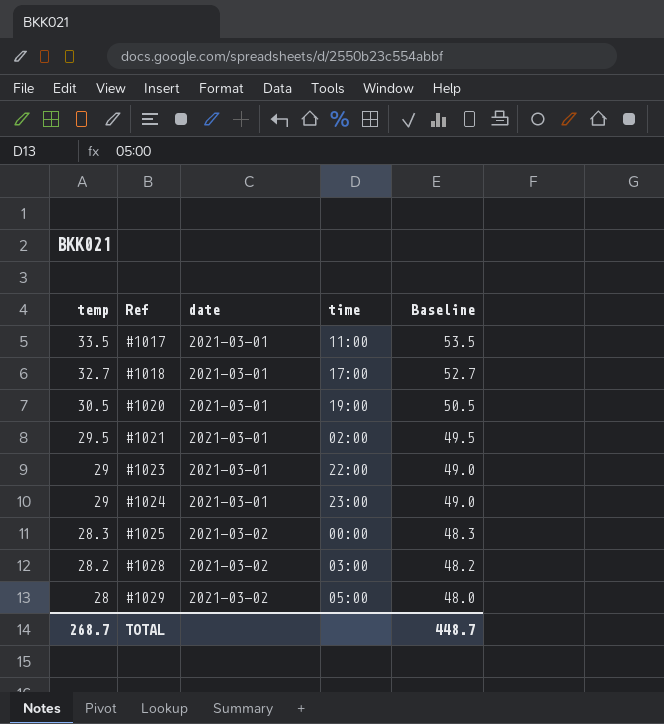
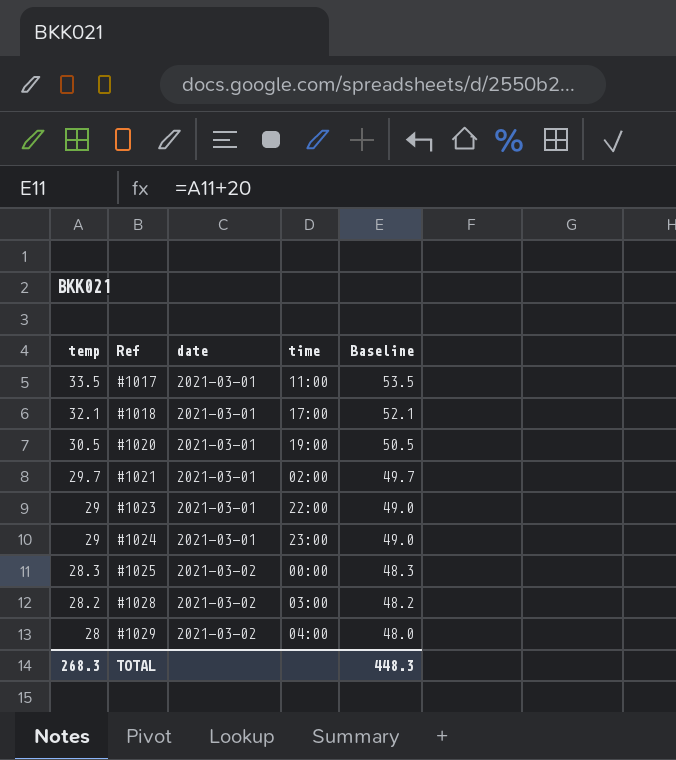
#1018 | temp: 32.7 -> 32.1
#1018 | Baseline: 52.7 -> 52.1
#1021 | temp: 29.5 -> 29.7
#1021 | Baseline: 49.5 -> 49.7
#1029 | time: 05:00 -> 04:00
TOTAL | temp: 268.7 -> 268.3
TOTAL | Baseline: 448.7 -> 448.3

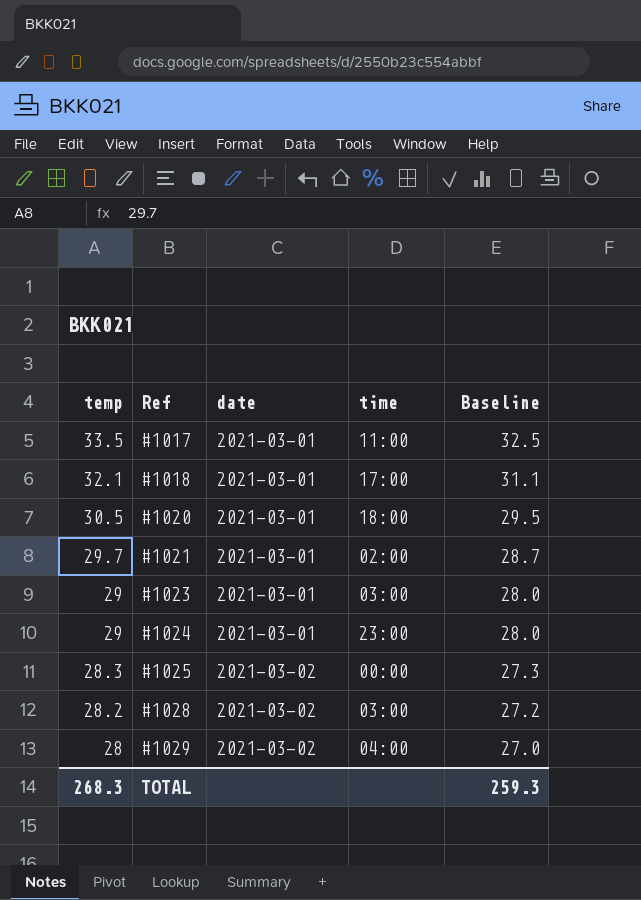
column Baseline | formula: [temp] + 20 -> [temp] - 1
#1020 | time: 19:00 -> 18:00
#1023 | time: 22:00 -> 03:00
TOTAL | Baseline: 448.3 -> 259.3

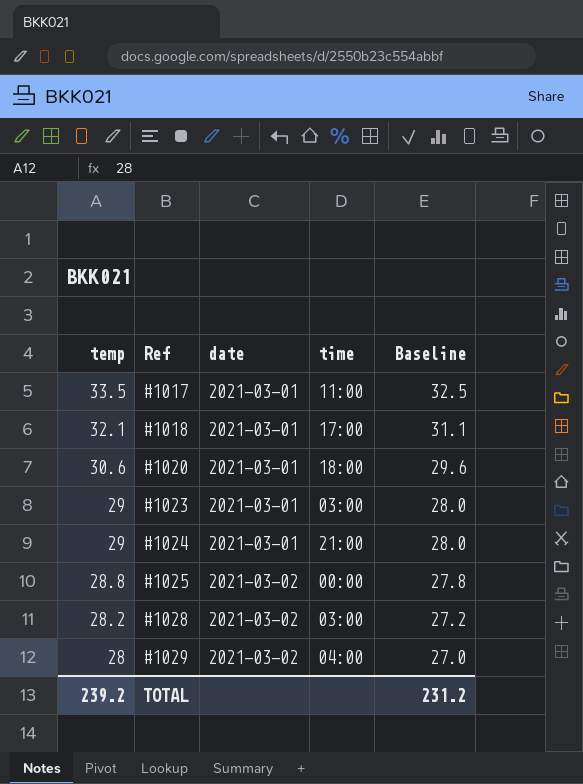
row #1021: 29.7 | 2021-03-01 | 02:00 | 28.7 -> none
#1020 | temp: 30.5 -> 30.6
#1020 | Baseline: 29.5 -> 29.6
#1024 | time: 23:00 -> 21:00
#1025 | temp: 28.3 -> 28.8
#1025 | Baseline: 27.3 -> 27.8
TOTAL | temp: 268.3 -> 239.2
TOTAL | Baseline: 259.3 -> 231.2

